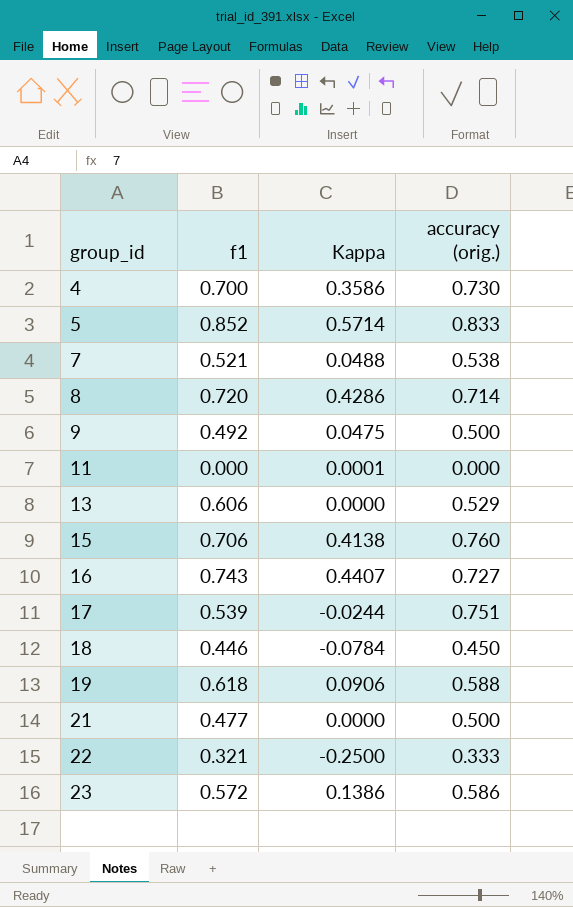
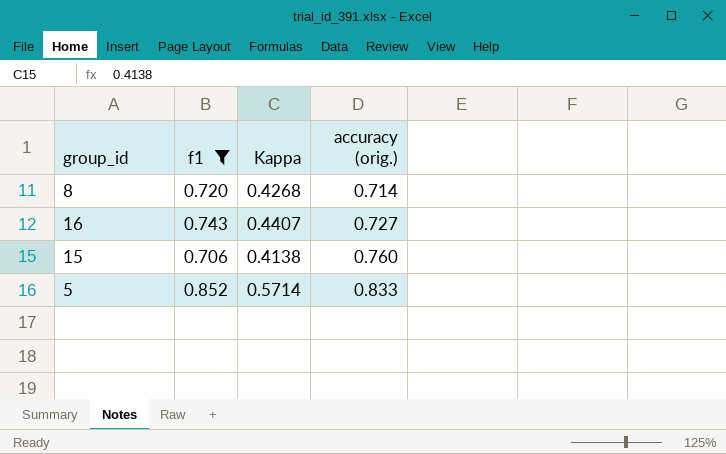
filter: none -> f1 >= 0.706
row order: group_id ascending -> accuracy (orig.) ascending
8 | Kappa: 0.4286 -> 0.4268

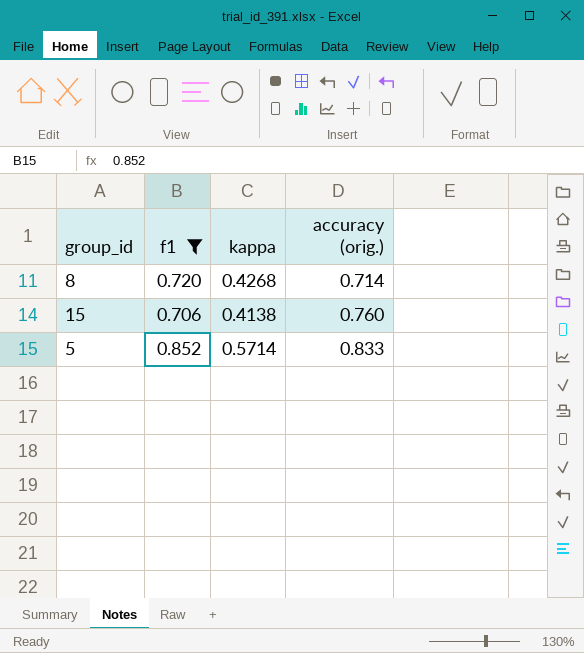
column name: Kappa -> kappa
row 16: 0.743 | 0.4407 | 0.727 -> none

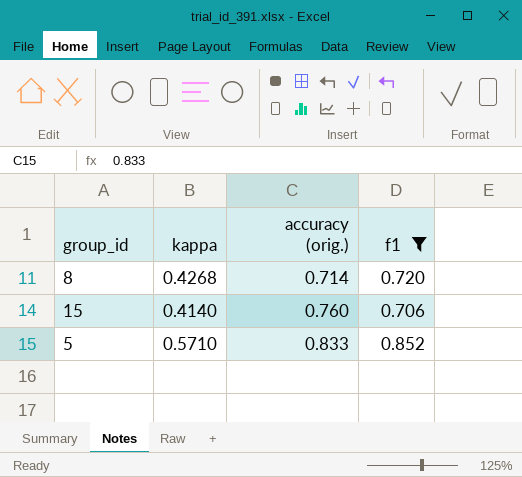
column f1 | position: 2 -> 4
15 | kappa: 0.4138 -> 0.4140
5 | kappa: 0.5714 -> 0.5710

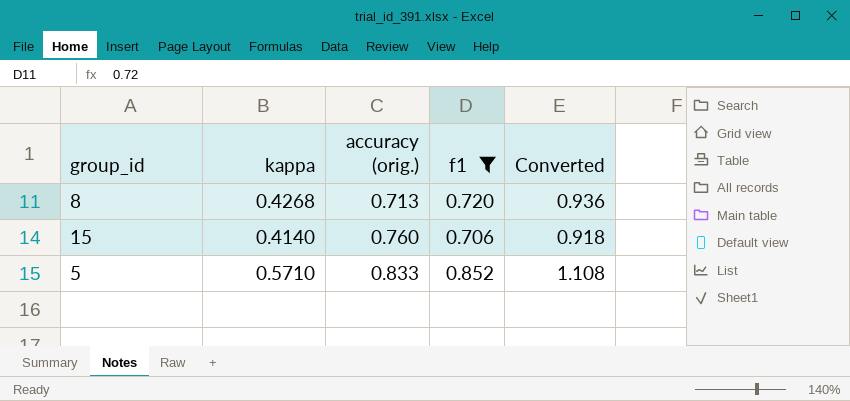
column Converted | formula: none -> [f1] * 1.3
8 | accuracy (orig.): 0.714 -> 0.713

